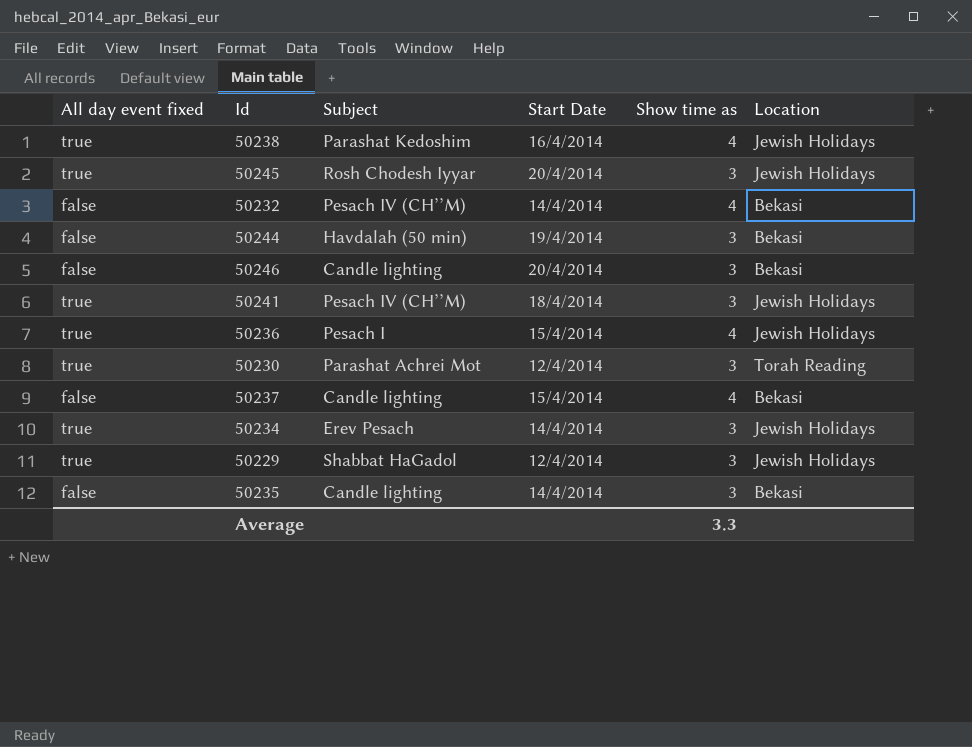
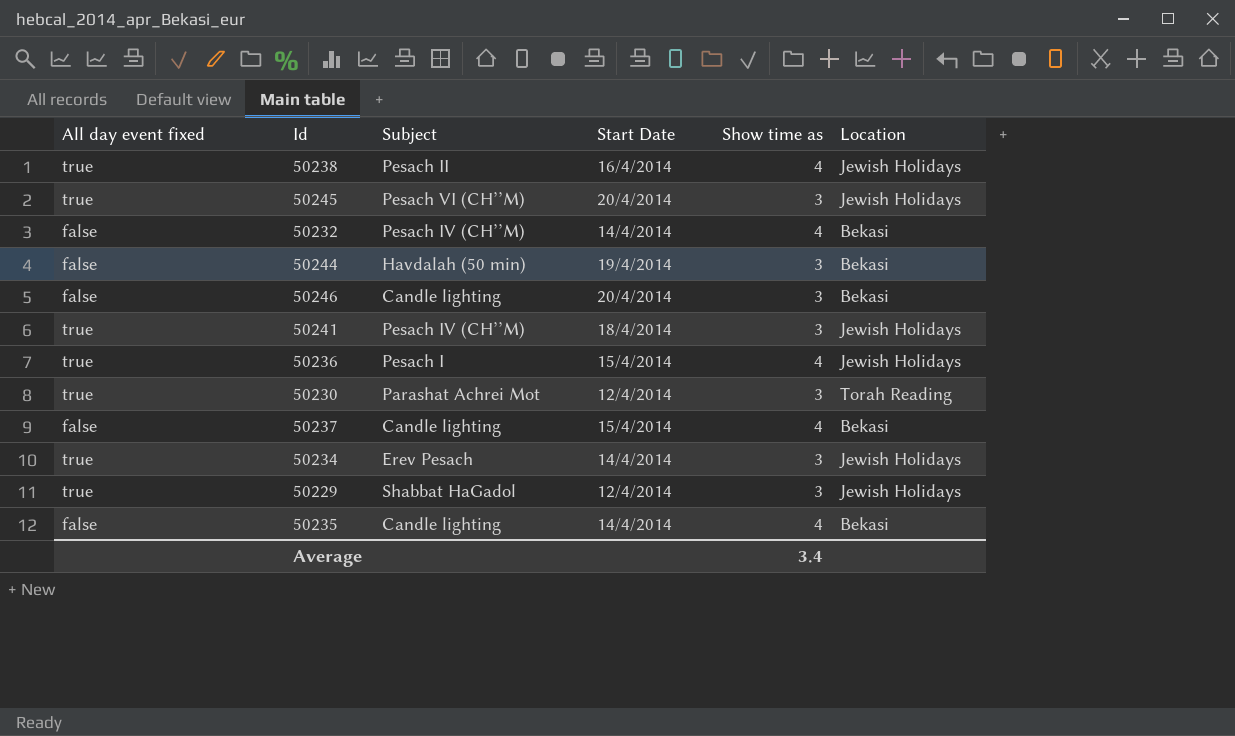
50238 | Subject: Parashat Kedoshim -> Pesach II
50245 | Subject: Rosh Chodesh Iyyar -> Pesach VI (CH’’M)
50235 | Show time as: 3 -> 4
Average | Show time as: 3.3 -> 3.4

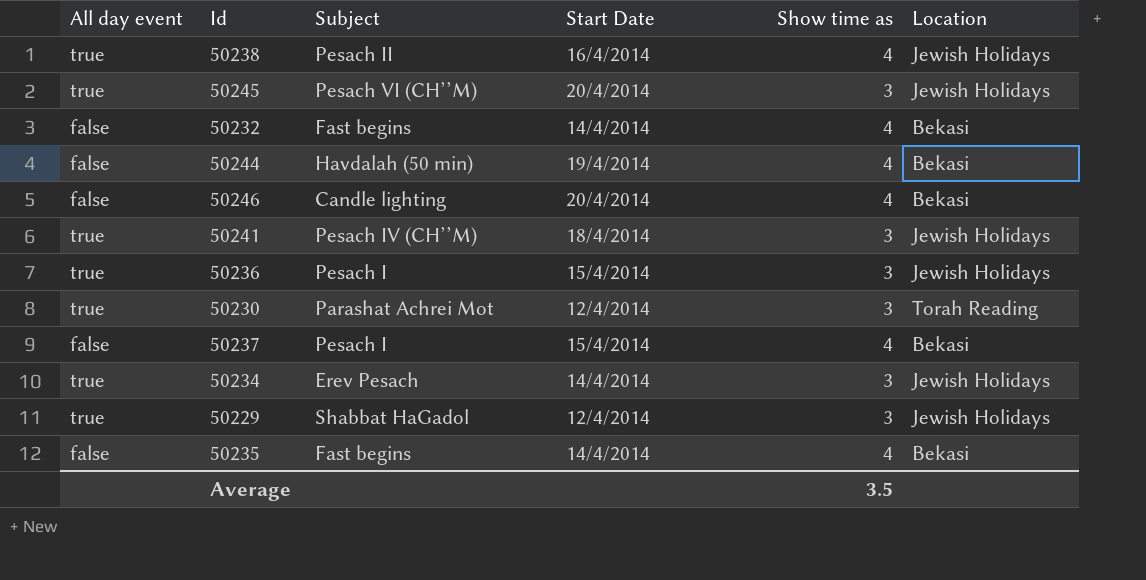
column name: All day event fixed -> All day event
50232 | Subject: Pesach IV (CH’’M) -> Fast begins
50244 | Show time as: 3 -> 4
50246 | Show time as: 3 -> 4
50236 | Show time as: 4 -> 3
50237 | Subject: Candle lighting -> Pesach I
50235 | Subject: Candle lighting -> Fast begins
Average | Show time as: 3.4 -> 3.5

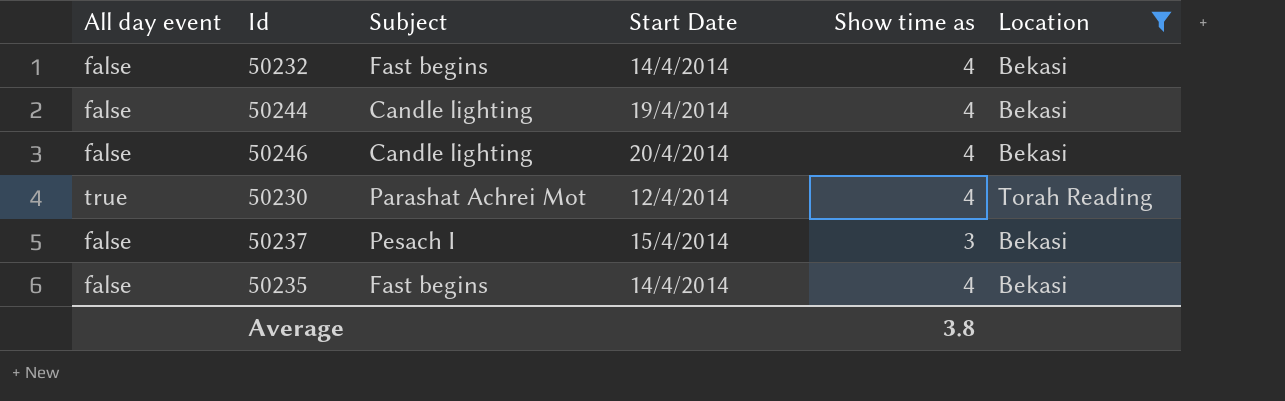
filter: none -> Location != Jewish Holidays
50244 | Subject: Havdalah (50 min) -> Candle lighting
50230 | Show time as: 3 -> 4
50237 | Show time as: 4 -> 3
Average | Show time as: 3.5 -> 3.8

